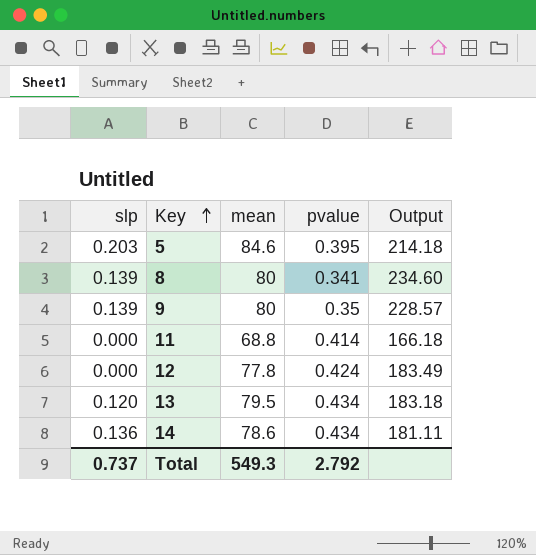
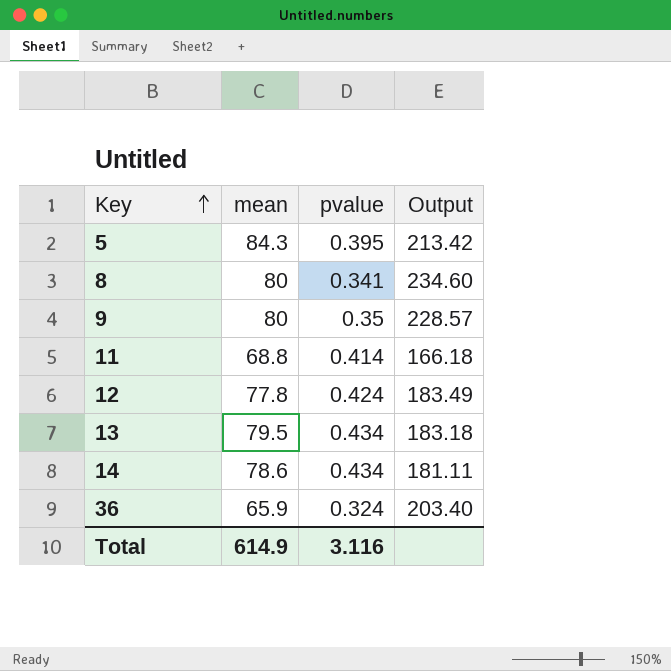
column slp | position: 1 -> none
5 | mean: 84.6 -> 84.3
5 | Output: 214.18 -> 213.42
row 36: none -> 65.9 | 0.324 | 203.40
Total | mean: 549.3 -> 614.9
Total | pvalue: 2.792 -> 3.116

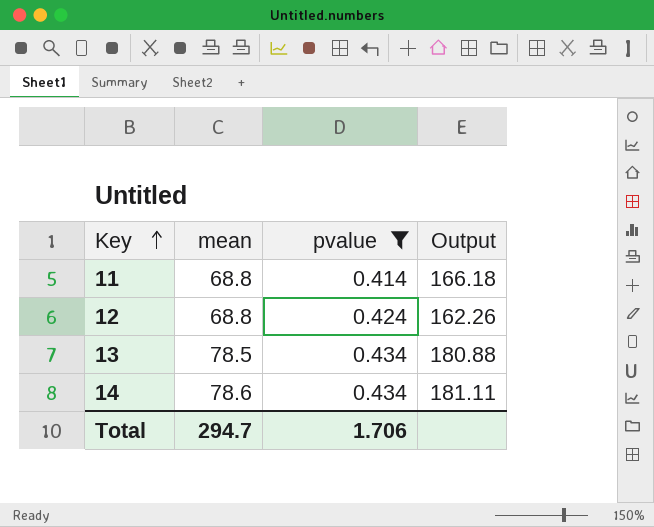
filter: none -> pvalue >= 0.414
12 | mean: 77.8 -> 68.8
12 | Output: 183.49 -> 162.26
13 | mean: 79.5 -> 78.5
13 | Output: 183.18 -> 180.88
Total | mean: 614.9 -> 294.7
Total | pvalue: 3.116 -> 1.706

